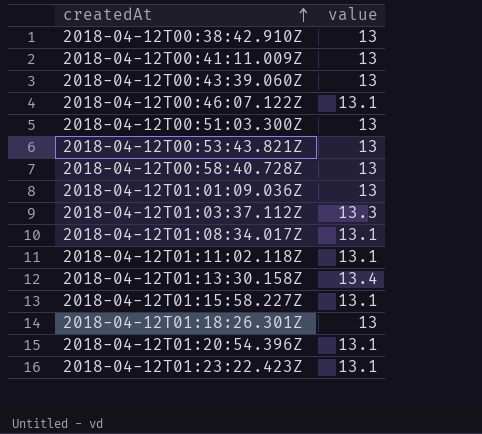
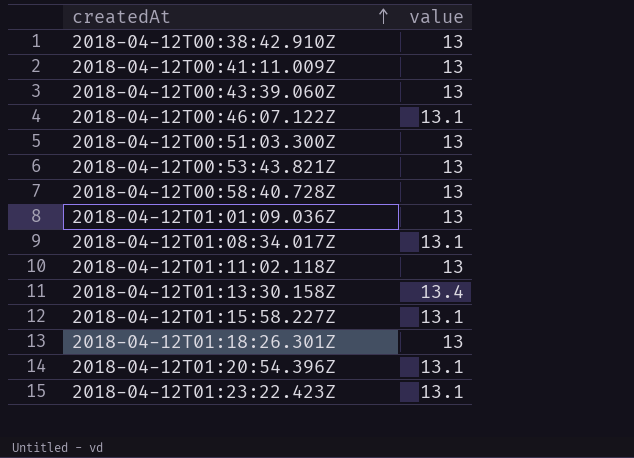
row 2018-04-12T01:03:37.112Z: 13.3 -> none
2018-04-12T01:11:02.118Z | value: 13.1 -> 13

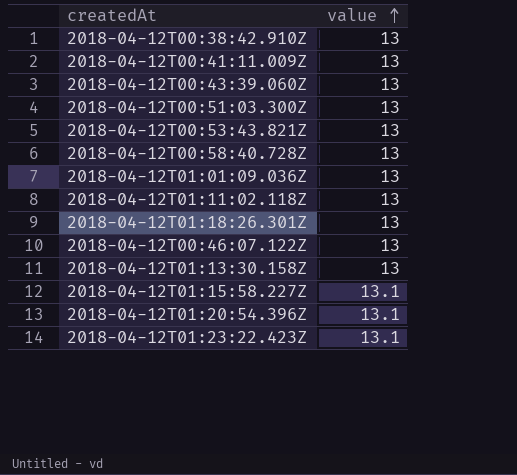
row order: createdAt ascending -> value ascending
row 2018-04-12T01:08:34.017Z: 13.1 -> none
2018-04-12T00:46:07.122Z | value: 13.1 -> 13
2018-04-12T01:13:30.158Z | value: 13.4 -> 13

